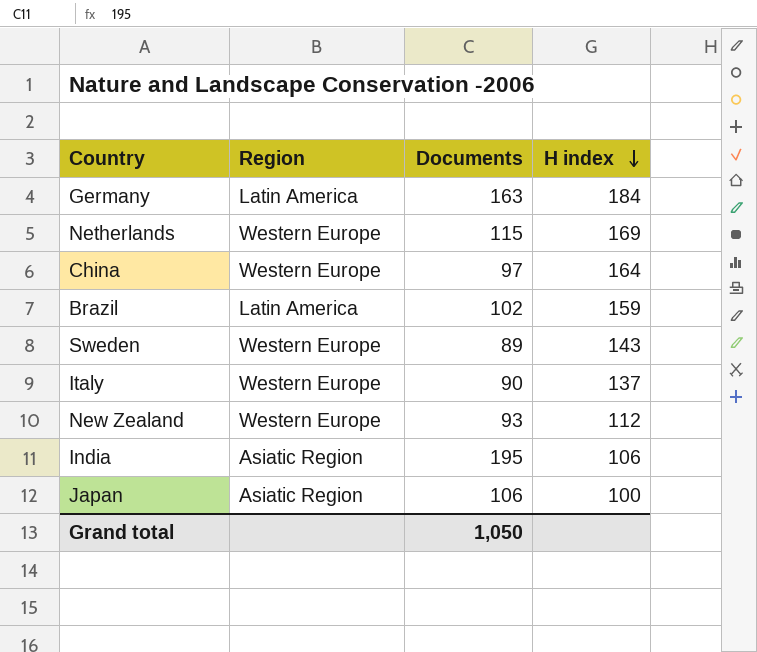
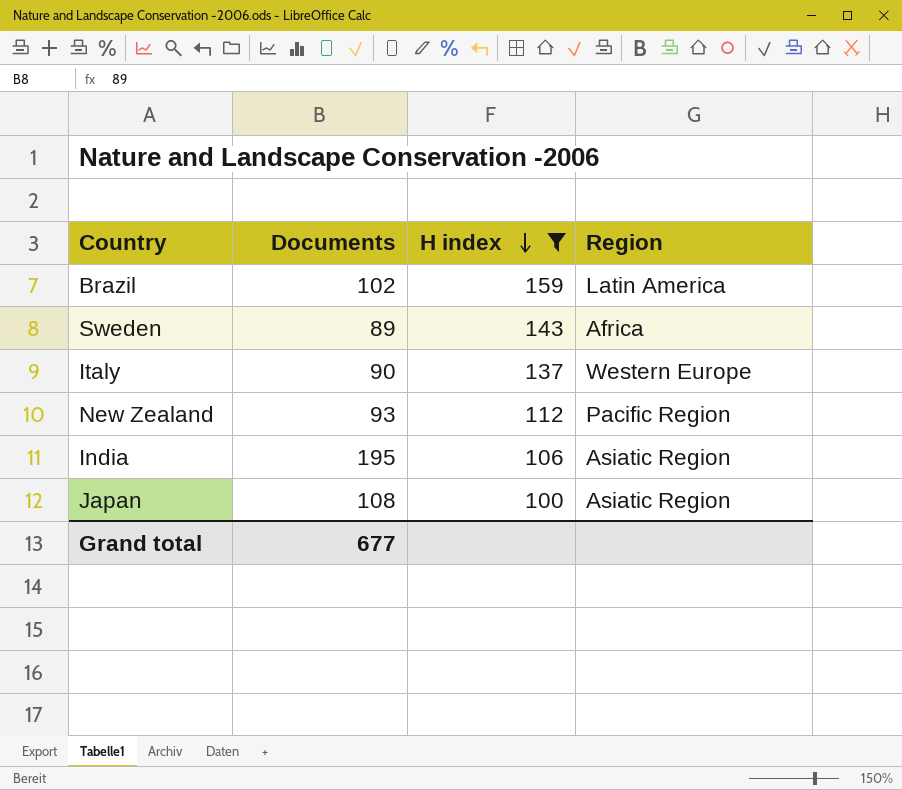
filter: none -> H index <= 159
column Region | position: 2 -> 4
Sweden | Region: Western Europe -> Africa
New Zealand | Region: Western Europe -> Pacific Region
Japan | Documents: 106 -> 108
Grand total | Documents: 1,050 -> 677

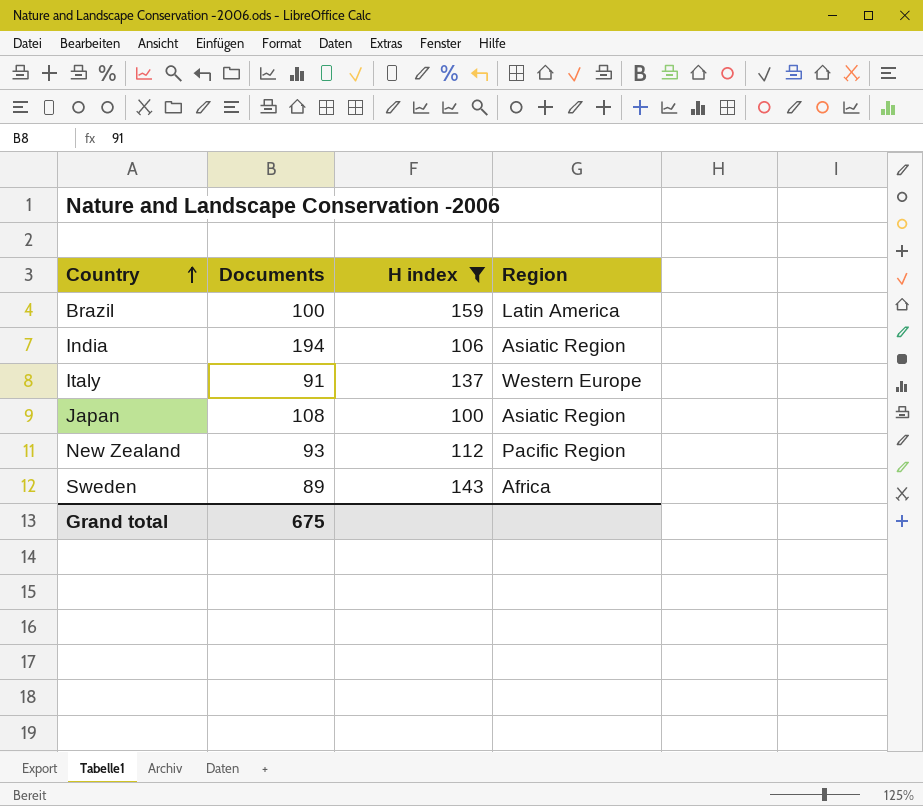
row order: H index descending -> Country ascending
Brazil | Documents: 102 -> 100
India | Documents: 195 -> 194
Italy | Documents: 90 -> 91
Grand total | Documents: 677 -> 675

